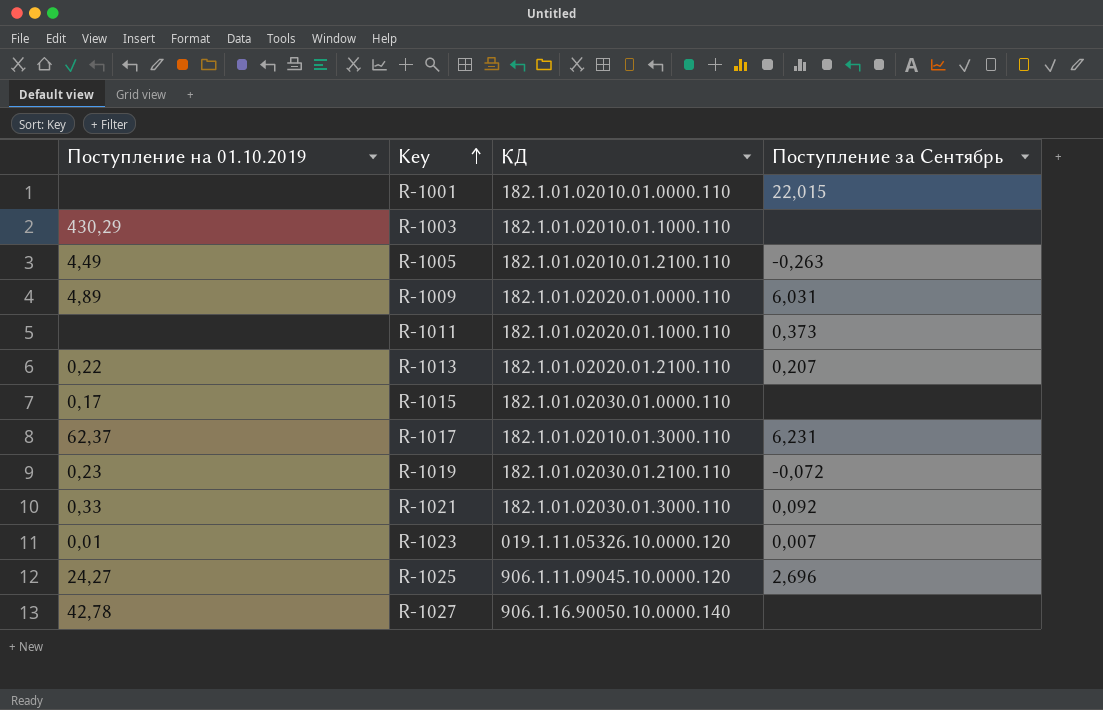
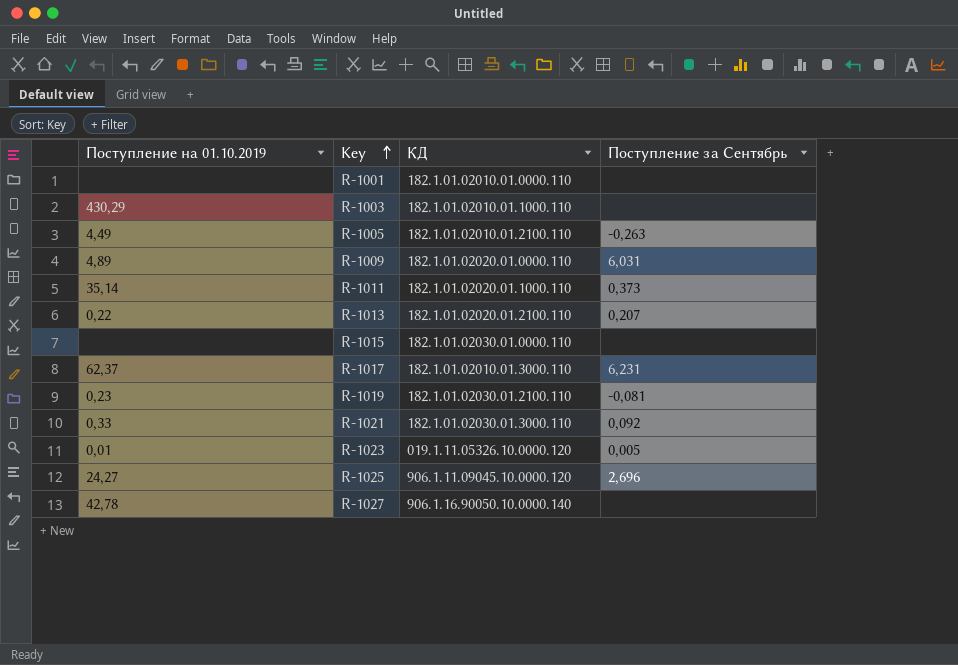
R-1001 | Поступление за Сентябрь: 22,015 -> none
R-1011 | Поступление на 01.10.2019: none -> 35,14
R-1015 | Поступление на 01.10.2019: 0,17 -> none
R-1019 | Поступление за Сентябрь: -0,072 -> -0,081
R-1023 | Поступление за Сентябрь: 0,007 -> 0,005

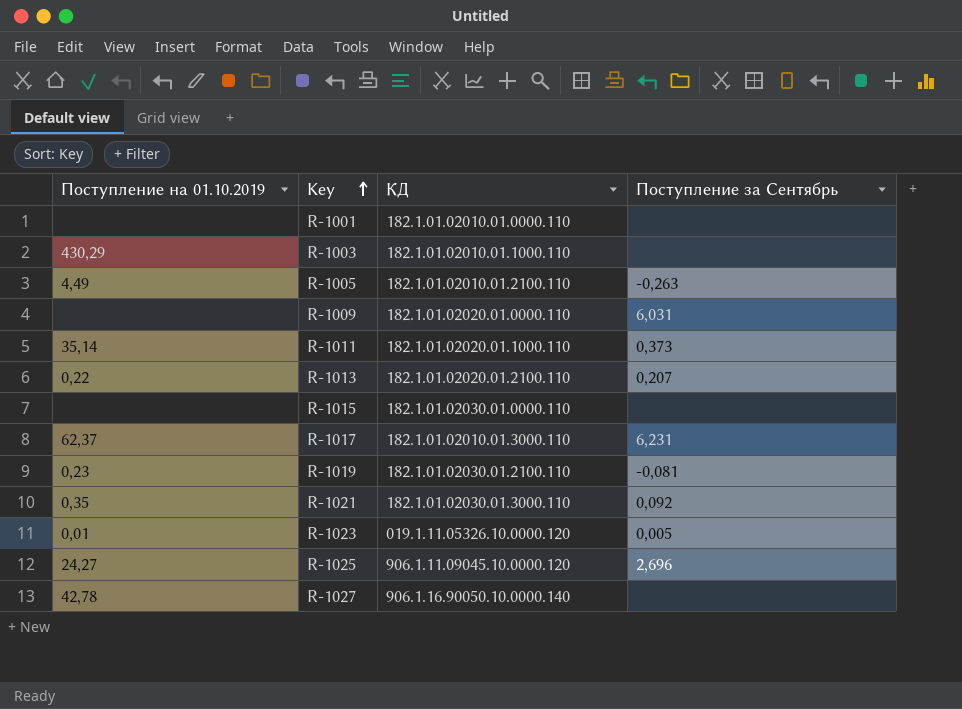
R-1009 | Поступление на 01.10.2019: 4,89 -> none
R-1021 | Поступление на 01.10.2019: 0,33 -> 0,35

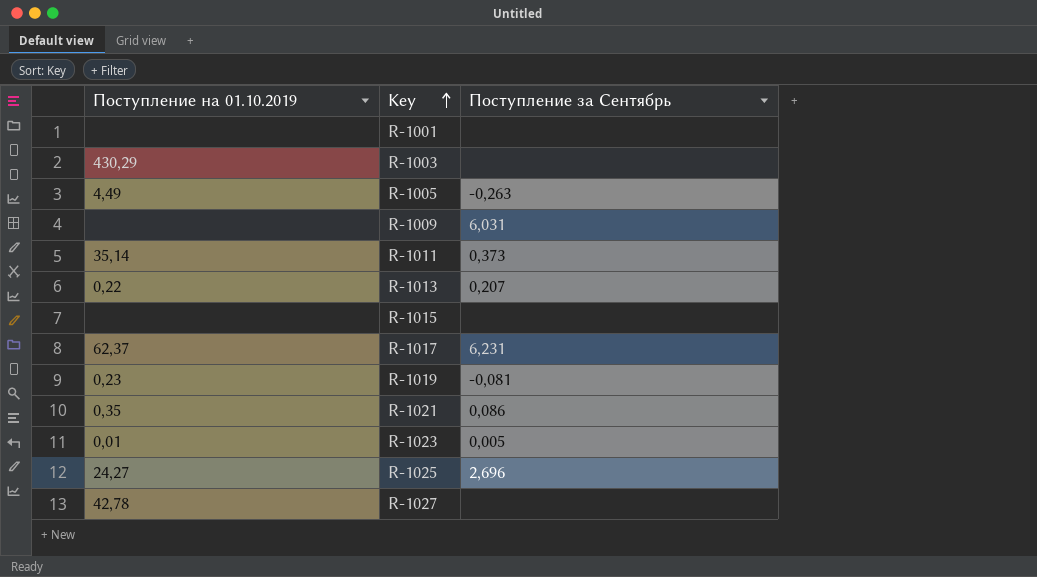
column КД | position: 3 -> none
R-1021 | Поступление за Сентябрь: 0,092 -> 0,086

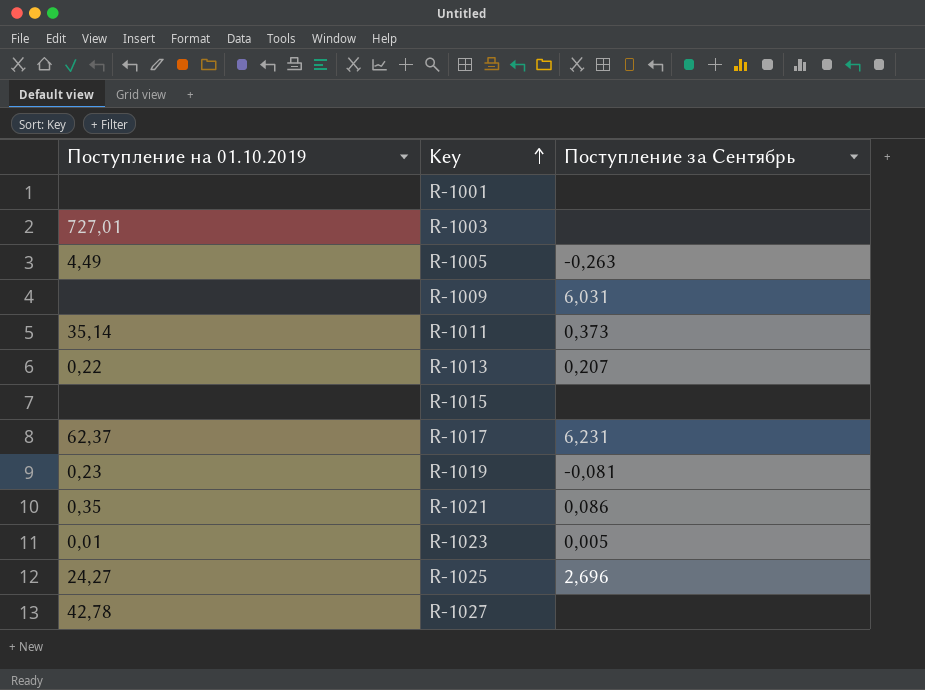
R-1003 | Поступление на 01.10.2019: 430,29 -> 727,01

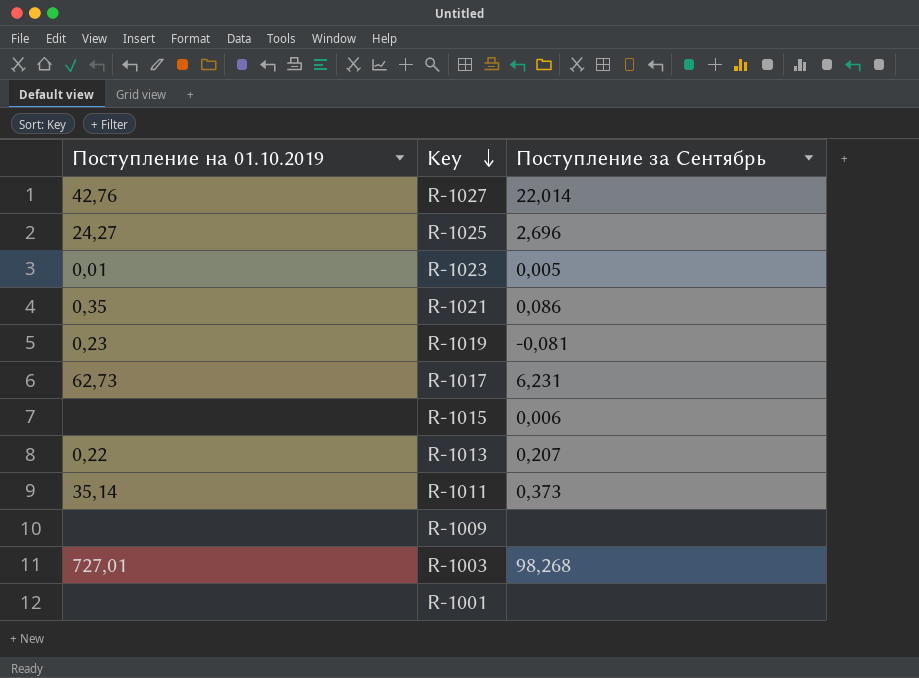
row order: Key ascending -> Key descending
row R-1005: 4,49 | -0,263 -> none
R-1027 | Поступление на 01.10.2019: 42,78 -> 42,76
R-1027 | Поступление за Сентябрь: none -> 22,014
R-1017 | Поступление на 01.10.2019: 62,37 -> 62,73
R-1015 | Поступление за Сентябрь: none -> 0,006
R-1009 | Поступление за Сентябрь: 6,031 -> none
R-1003 | Поступление за Сентябрь: none -> 98,268

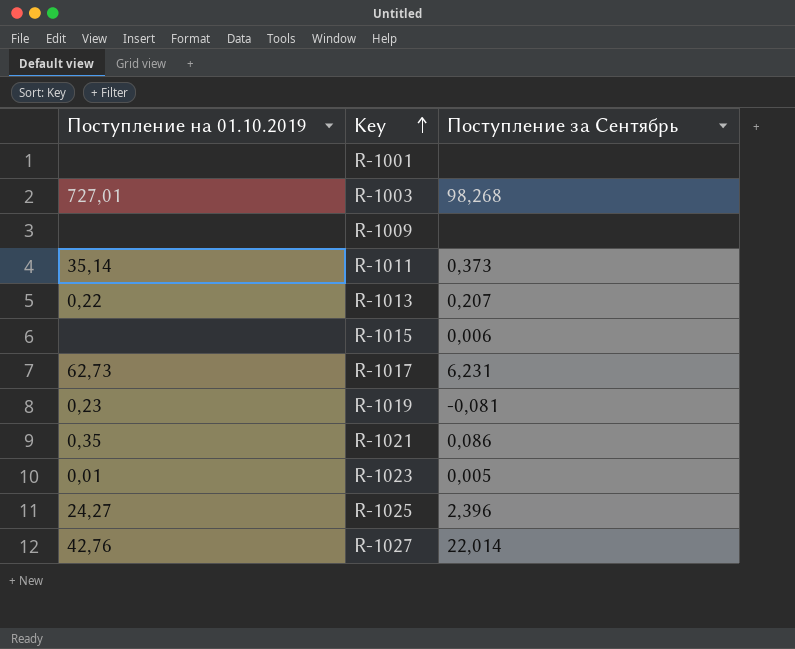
row order: Key descending -> Key ascending
R-1025 | Поступление за Сентябрь: 2,696 -> 2,396

